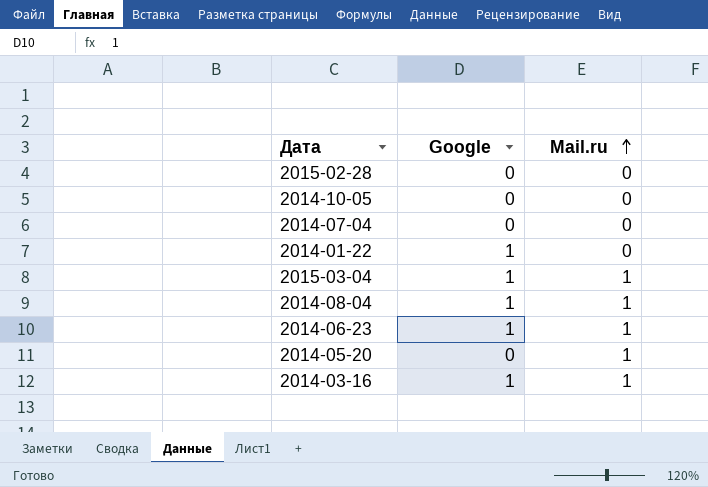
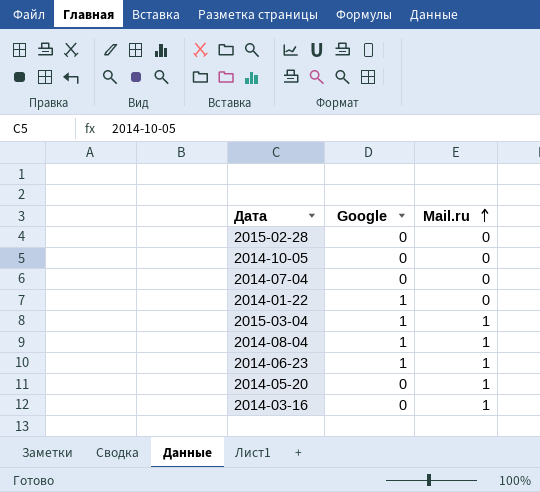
2014-03-16 | Google: 1 -> 0

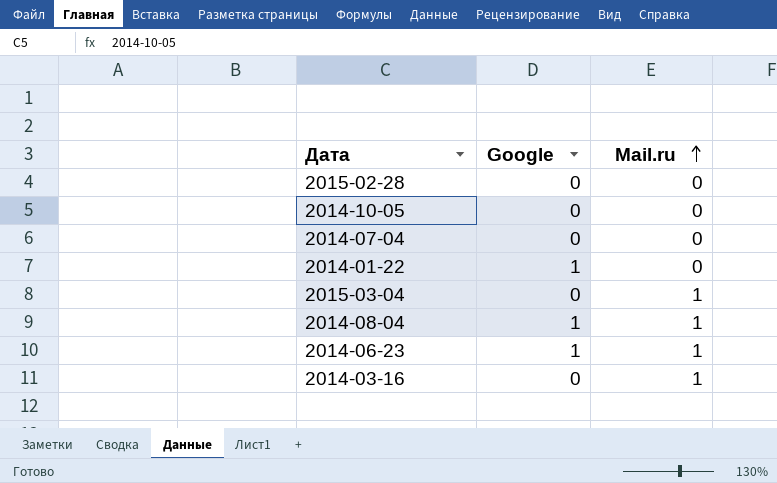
row 2014-05-20: 0 | 1 -> none
2015-03-04 | Google: 1 -> 0

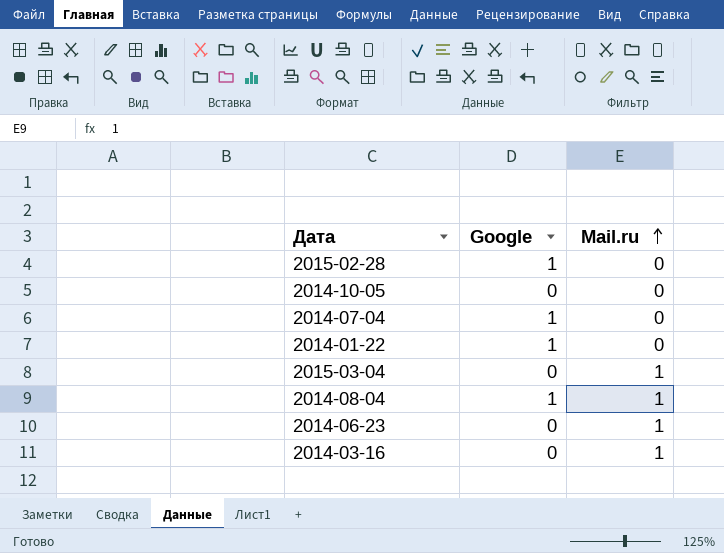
2015-02-28 | Google: 0 -> 1
2014-07-04 | Google: 0 -> 1
2014-06-23 | Google: 1 -> 0

